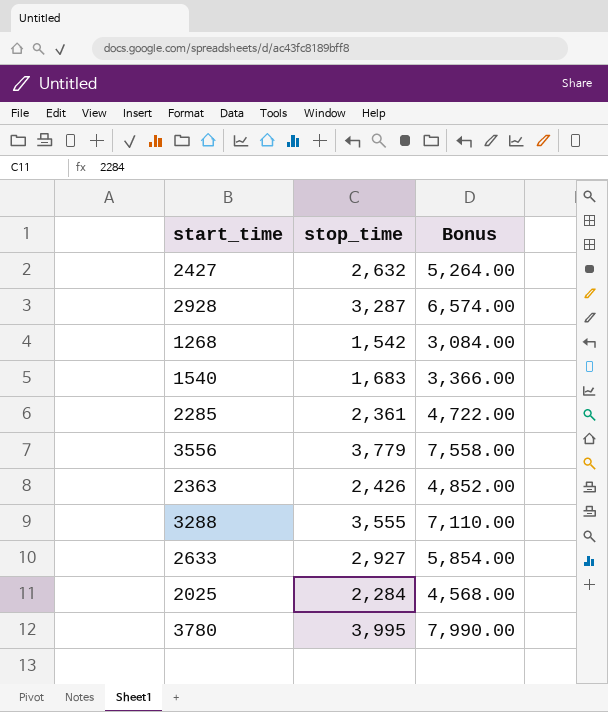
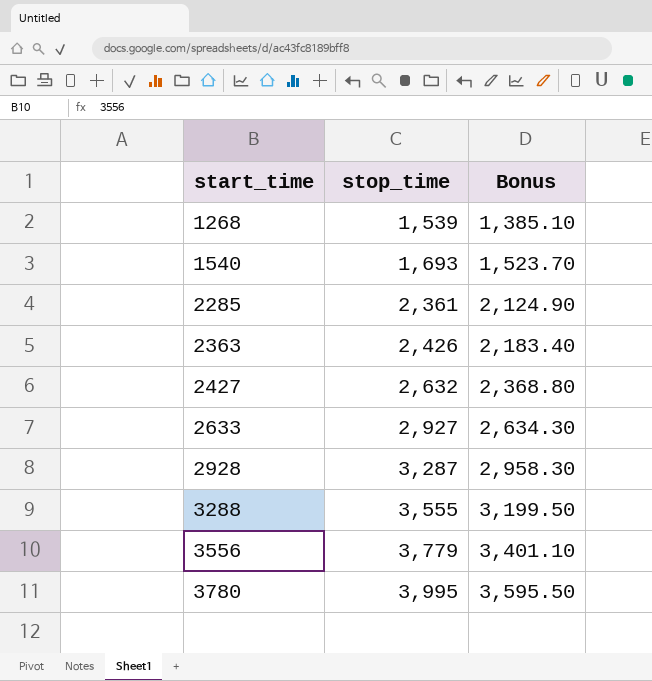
row order: none -> start_time ascending
column Bonus | formula: [stop_time] * 2 -> [stop_time] * 0.9
row 2025: 2,284 | 4,568.00 -> none
1268 | stop_time: 1,542 -> 1,539
1540 | stop_time: 1,683 -> 1,693

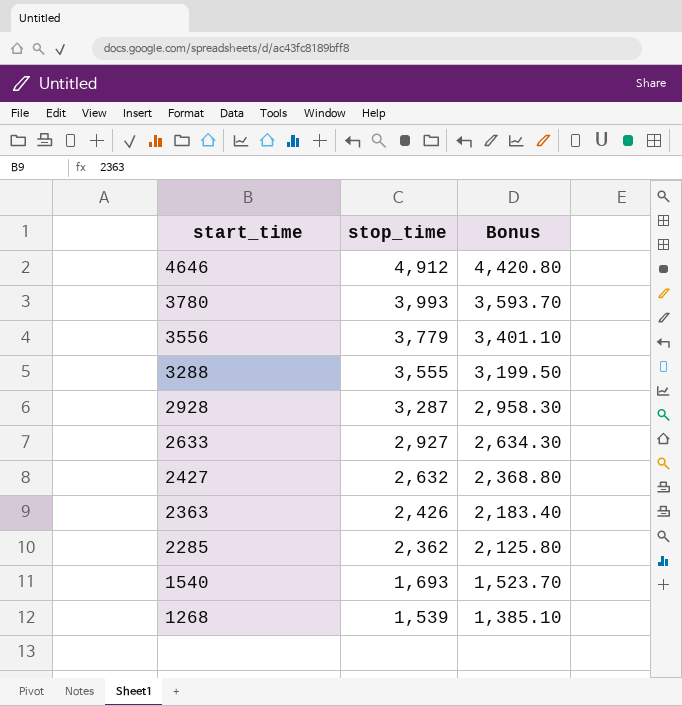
row order: start_time ascending -> start_time descending
row 4646: none -> 4,912 | 4,420.80
3780 | stop_time: 3,995 -> 3,993
3780 | Bonus: 3,595.50 -> 3,593.70
2285 | stop_time: 2,361 -> 2,362
2285 | Bonus: 2,124.90 -> 2,125.80

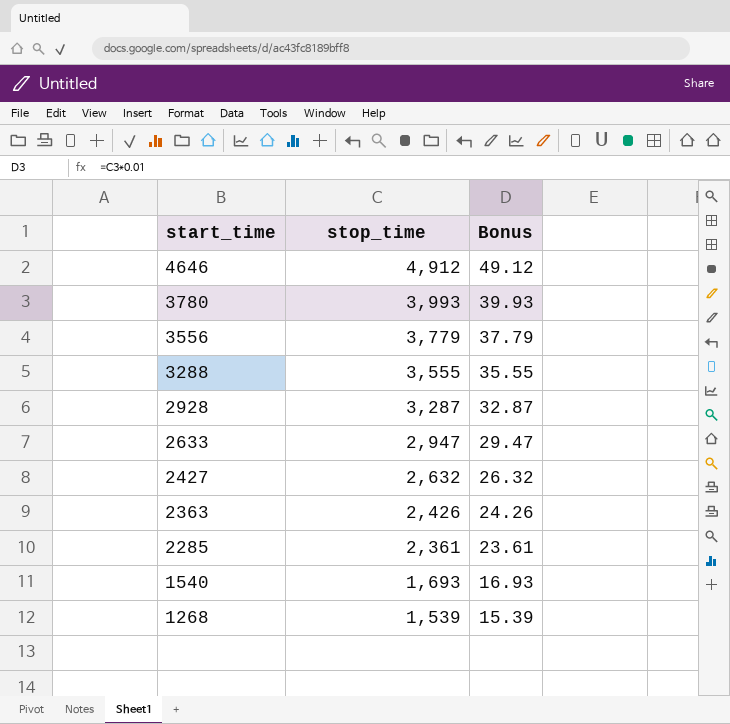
column Bonus | formula: [stop_time] * 0.9 -> [stop_time] * 0.01
2633 | stop_time: 2,927 -> 2,947
2285 | stop_time: 2,362 -> 2,361

